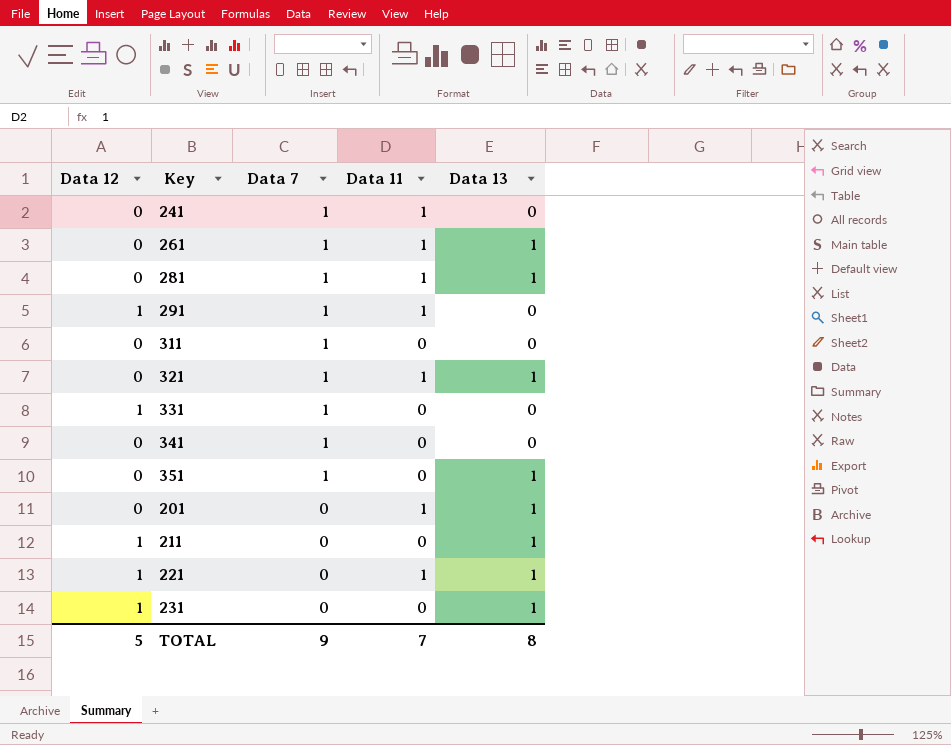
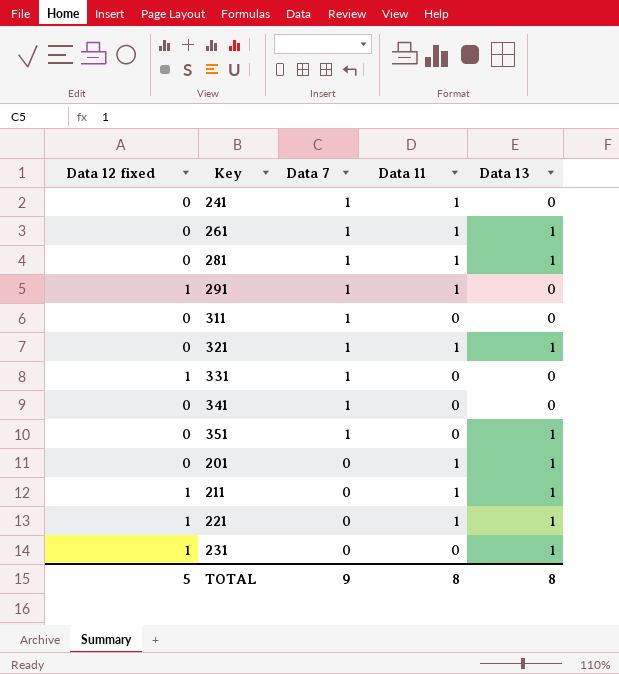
column name: Data 12 -> Data 12 fixed
211 | Data 11: 0 -> 1
TOTAL | Data 11: 7 -> 8

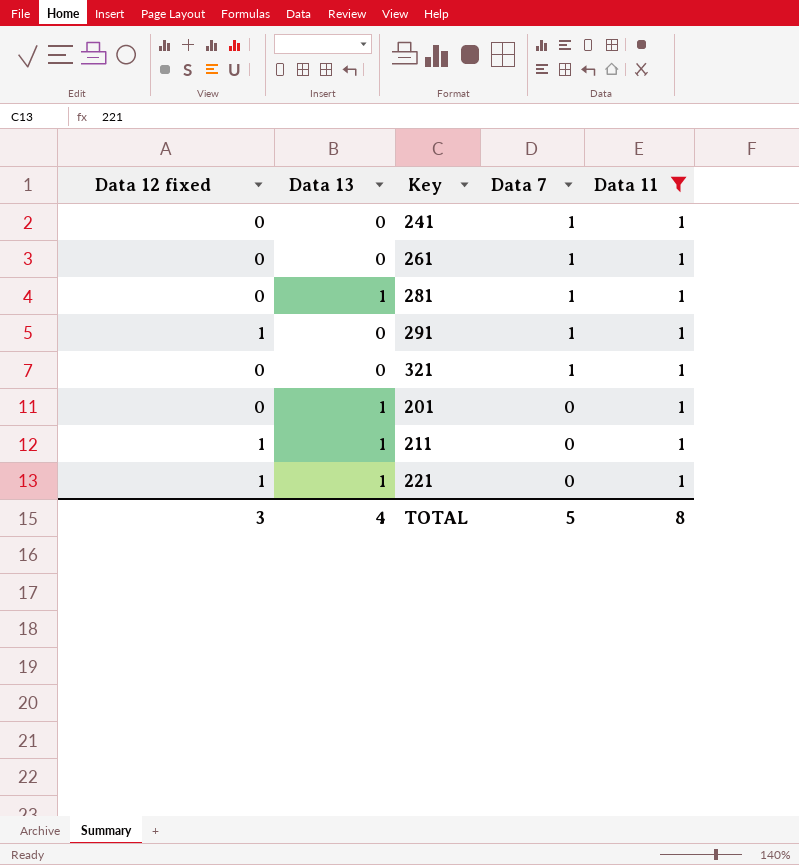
filter: none -> Data 11 = 1
column Data 13 | position: 5 -> 2
261 | Data 13: 1 -> 0
321 | Data 13: 1 -> 0
TOTAL | Data 12 fixed: 5 -> 3
TOTAL | Data 13: 8 -> 4
TOTAL | Data 7: 9 -> 5

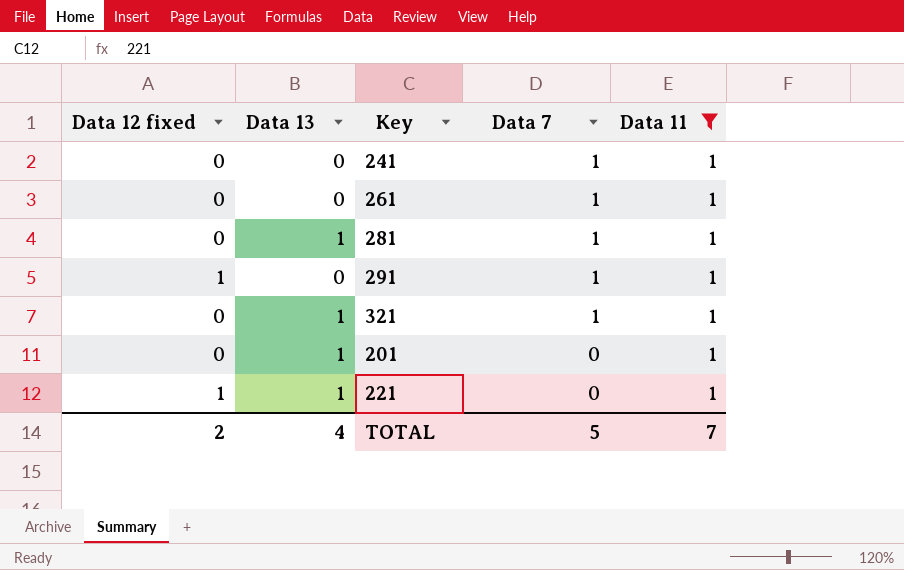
row 211: 1 | 1 | 0 | 1 -> none
321 | Data 13: 0 -> 1
TOTAL | Data 12 fixed: 3 -> 2
TOTAL | Data 11: 8 -> 7

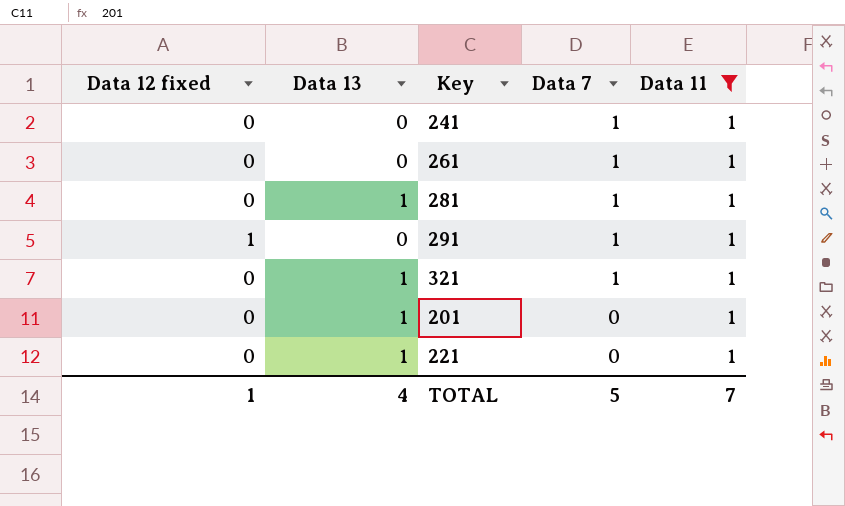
221 | Data 12 fixed: 1 -> 0
TOTAL | Data 12 fixed: 2 -> 1

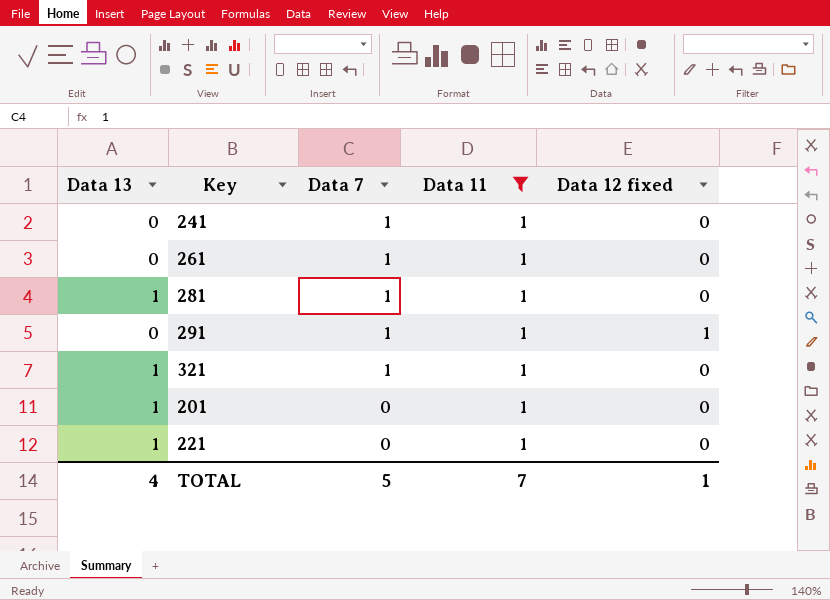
column Data 12 fixed | position: 1 -> 5

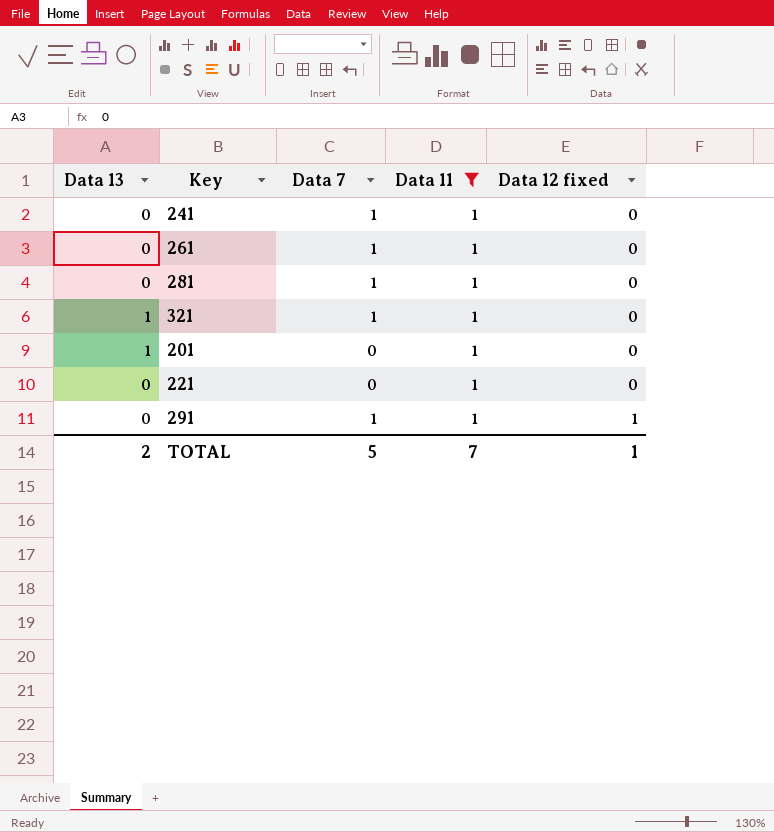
row order: Data 7 descending -> Data 12 fixed ascending
281 | Data 13: 1 -> 0
221 | Data 13: 1 -> 0
TOTAL | Data 13: 4 -> 2

